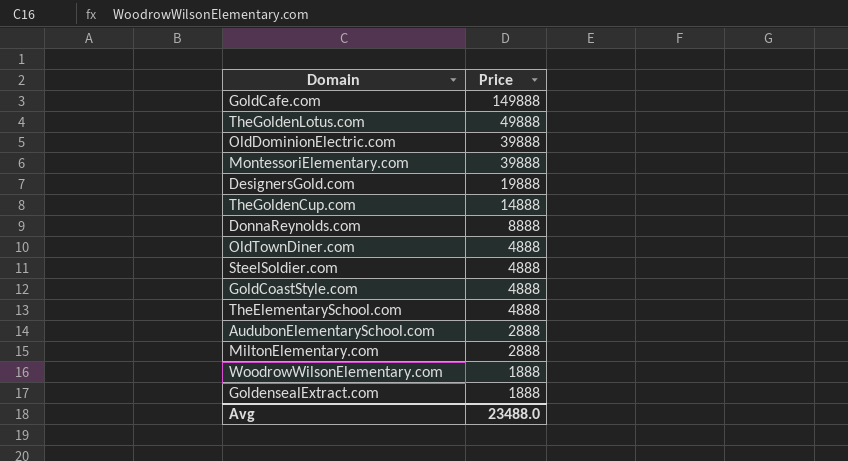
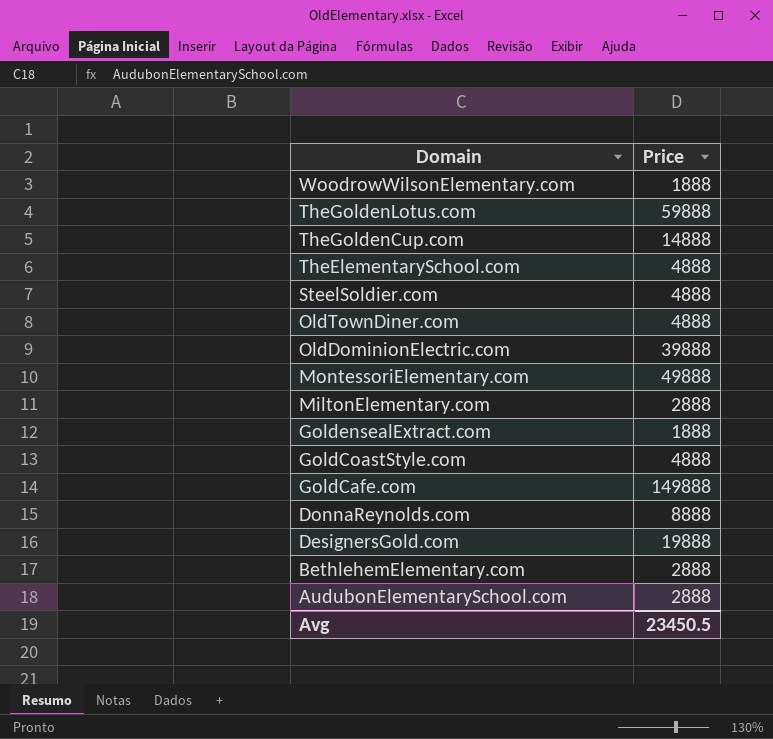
row order: Price descending -> Domain descending
TheGoldenLotus.com | Price: 49888 -> 59888
MontessoriElementary.com | Price: 39888 -> 49888
row BethlehemElementary.com: none -> 2888
Avg | Price: 23488.0 -> 23450.5

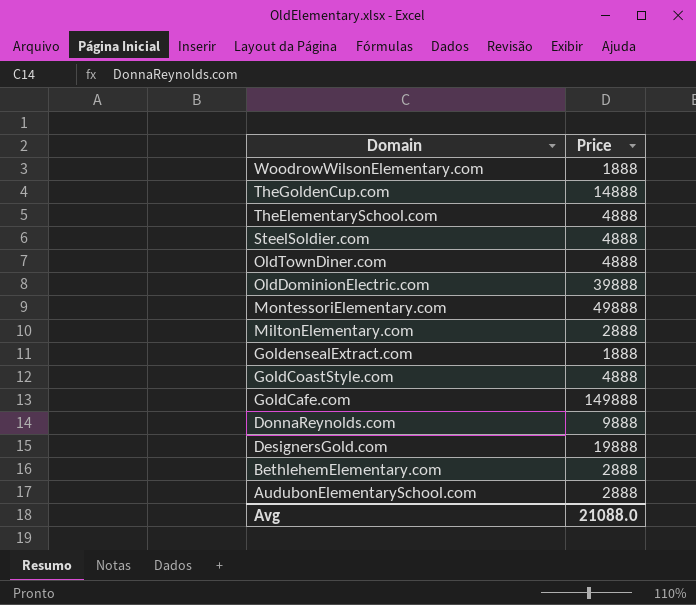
row TheGoldenLotus.com: 59888 -> none
DonnaReynolds.com | Price: 8888 -> 9888
Avg | Price: 23450.5 -> 21088.0

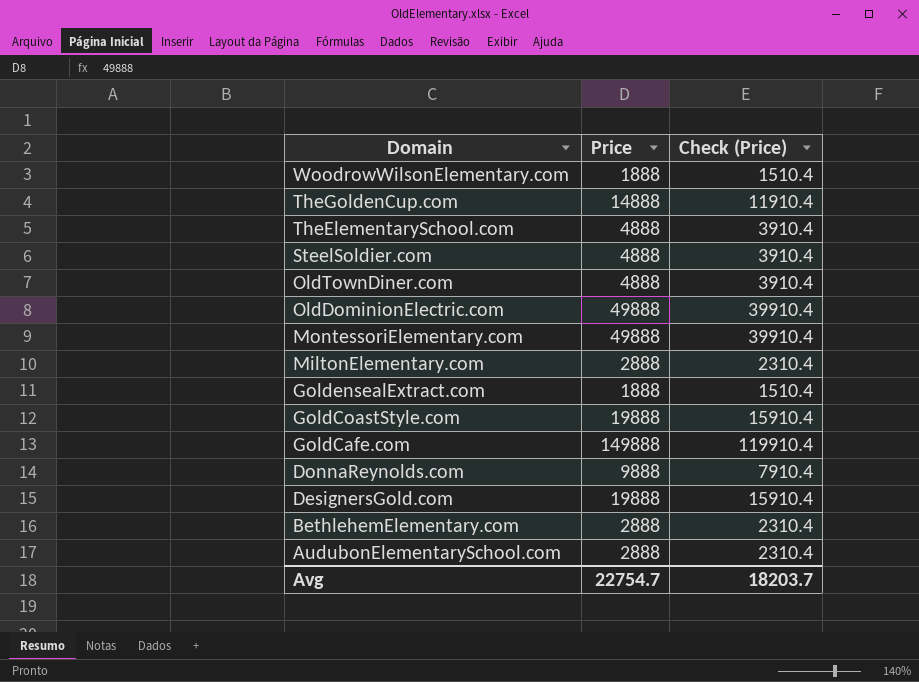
column Check (Price) | formula: none -> [Price] * 0.8
OldDominionElectric.com | Price: 39888 -> 49888
GoldCoastStyle.com | Price: 4888 -> 19888
Avg | Price: 21088.0 -> 22754.7

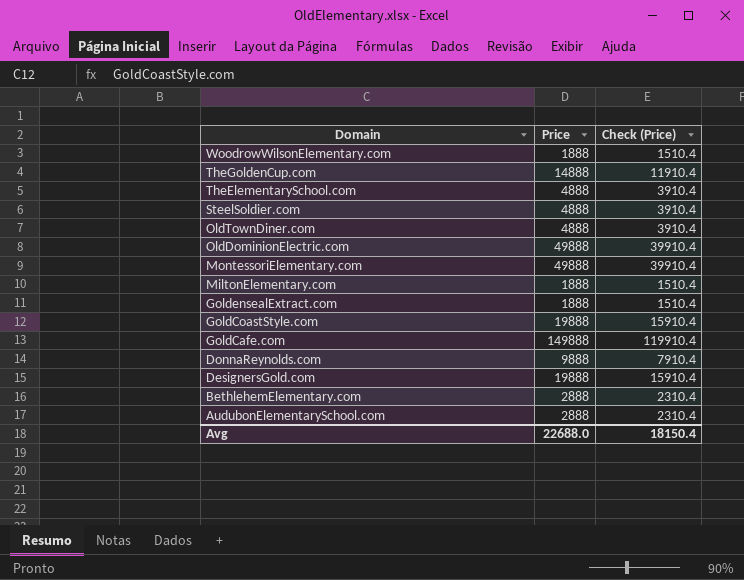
MiltonElementary.com | Price: 2888 -> 1888
MiltonElementary.com | Check (Price): 2310.4 -> 1510.4
Avg | Price: 22754.7 -> 22688.0
Avg | Check (Price): 18203.7 -> 18150.4

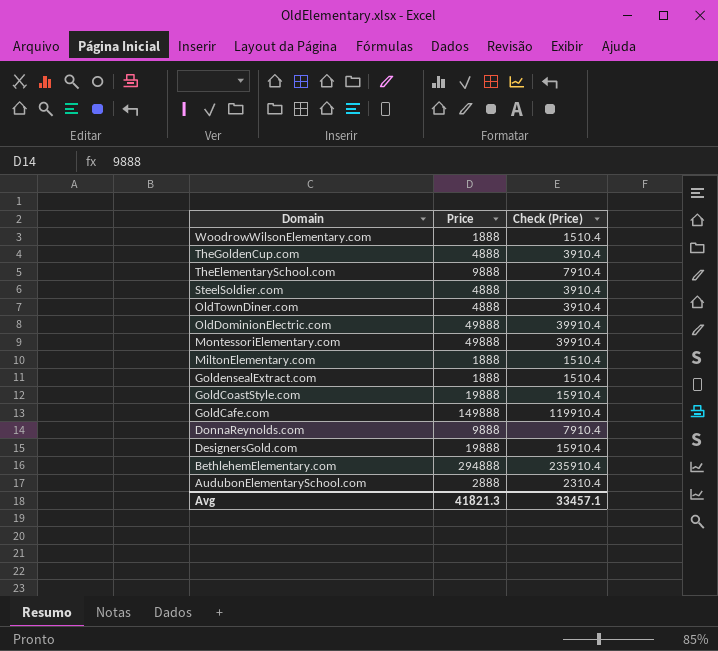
TheGoldenCup.com | Price: 14888 -> 4888
TheGoldenCup.com | Check (Price): 11910.4 -> 3910.4
TheElementarySchool.com | Price: 4888 -> 9888
TheElementarySchool.com | Check (Price): 3910.4 -> 7910.4
BethlehemElementary.com | Price: 2888 -> 294888
BethlehemElementary.com | Check (Price): 2310.4 -> 235910.4
Avg | Price: 22688.0 -> 41821.3
Avg | Check (Price): 18150.4 -> 33457.1

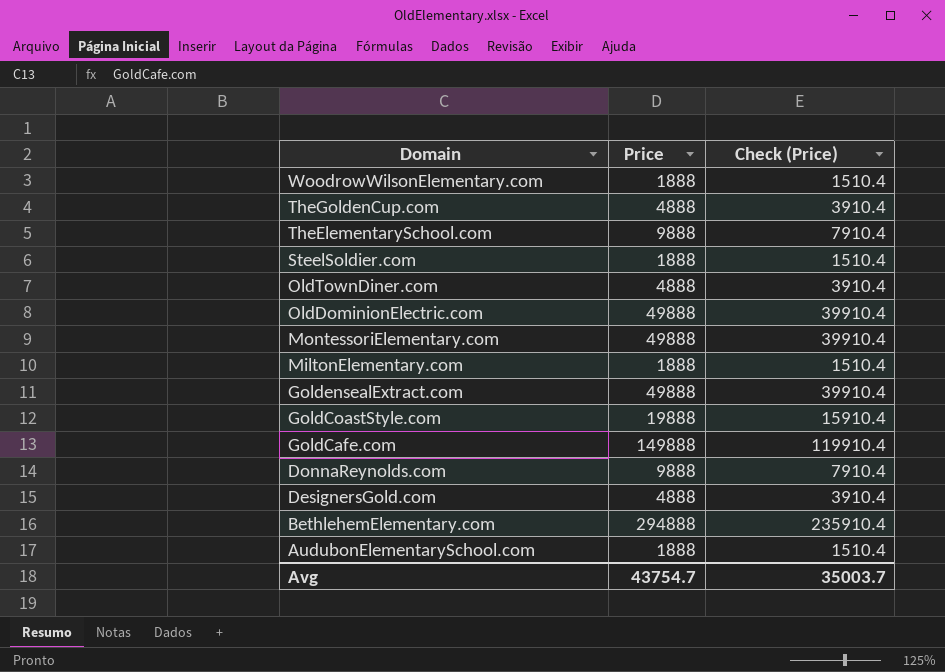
SteelSoldier.com | Price: 4888 -> 1888
SteelSoldier.com | Check (Price): 3910.4 -> 1510.4
GoldensealExtract.com | Price: 1888 -> 49888
GoldensealExtract.com | Check (Price): 1510.4 -> 39910.4
DesignersGold.com | Price: 19888 -> 4888
DesignersGold.com | Check (Price): 15910.4 -> 3910.4
AudubonElementarySchool.com | Price: 2888 -> 1888
AudubonElementarySchool.com | Check (Price): 2310.4 -> 1510.4
Avg | Price: 41821.3 -> 43754.7
Avg | Check (Price): 33457.1 -> 35003.7

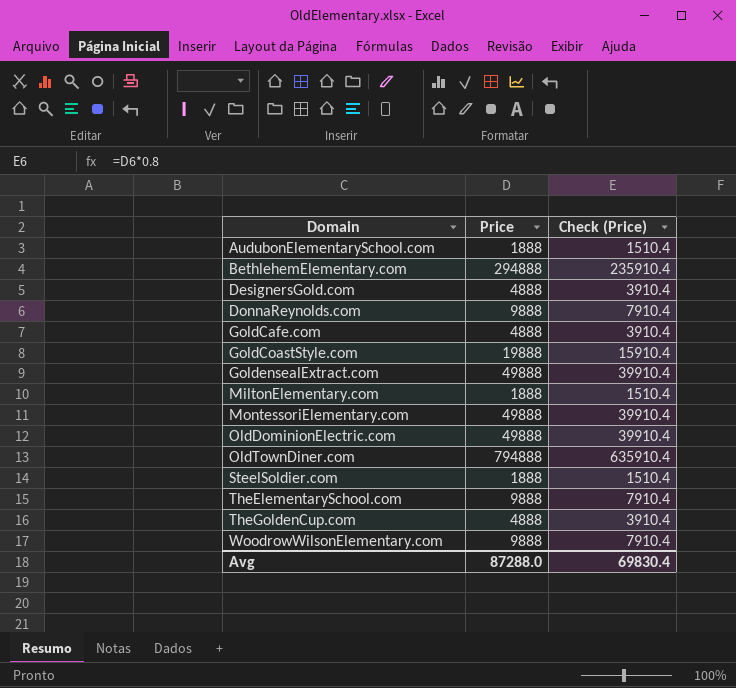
row order: Domain descending -> Domain ascending
GoldCafe.com | Price: 149888 -> 4888
GoldCafe.com | Check (Price): 119910.4 -> 3910.4
OldTownDiner.com | Price: 4888 -> 794888
OldTownDiner.com | Check (Price): 3910.4 -> 635910.4
WoodrowWilsonElementary.com | Price: 1888 -> 9888
WoodrowWilsonElementary.com | Check (Price): 1510.4 -> 7910.4
Avg | Price: 43754.7 -> 87288.0
Avg | Check (Price): 35003.7 -> 69830.4

